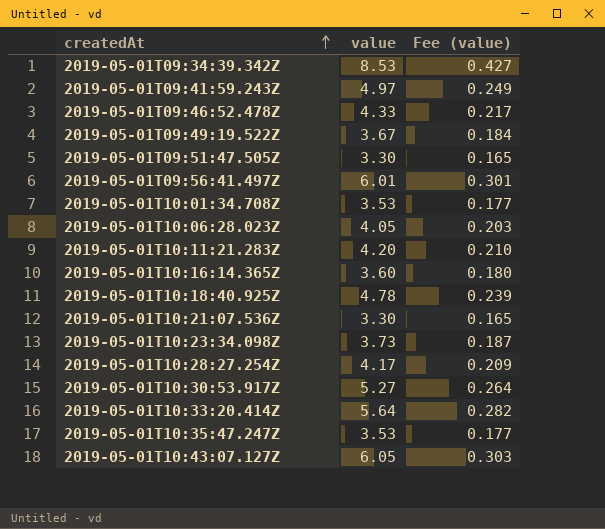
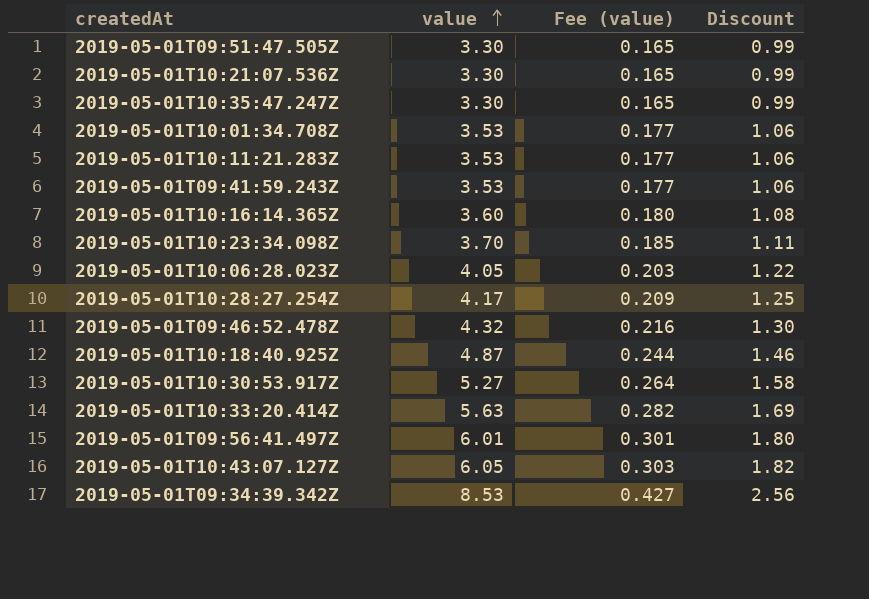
row order: createdAt ascending -> value ascending
column Discount | formula: none -> [value] * 0.3
row 2019-05-01T09:49:19.522Z: 3.67 | 0.184 -> none
2019-05-01T10:35:47.247Z | value: 3.53 -> 3.30
2019-05-01T10:35:47.247Z | Fee (value): 0.177 -> 0.165
2019-05-01T10:11:21.283Z | value: 4.20 -> 3.53
2019-05-01T10:11:21.283Z | Fee (value): 0.210 -> 0.177
2019-05-01T09:41:59.243Z | value: 4.97 -> 3.53
2019-05-01T09:41:59.243Z | Fee (value): 0.249 -> 0.177
2019-05-01T10:23:34.098Z | value: 3.73 -> 3.70
2019-05-01T10:23:34.098Z | Fee (value): 0.187 -> 0.185
2019-05-01T09:46:52.478Z | value: 4.33 -> 4.32
2019-05-01T09:46:52.478Z | Fee (value): 0.217 -> 0.216
2019-05-01T10:18:40.925Z | value: 4.78 -> 4.87
2019-05-01T10:18:40.925Z | Fee (value): 0.239 -> 0.244
2019-05-01T10:33:20.414Z | value: 5.64 -> 5.63

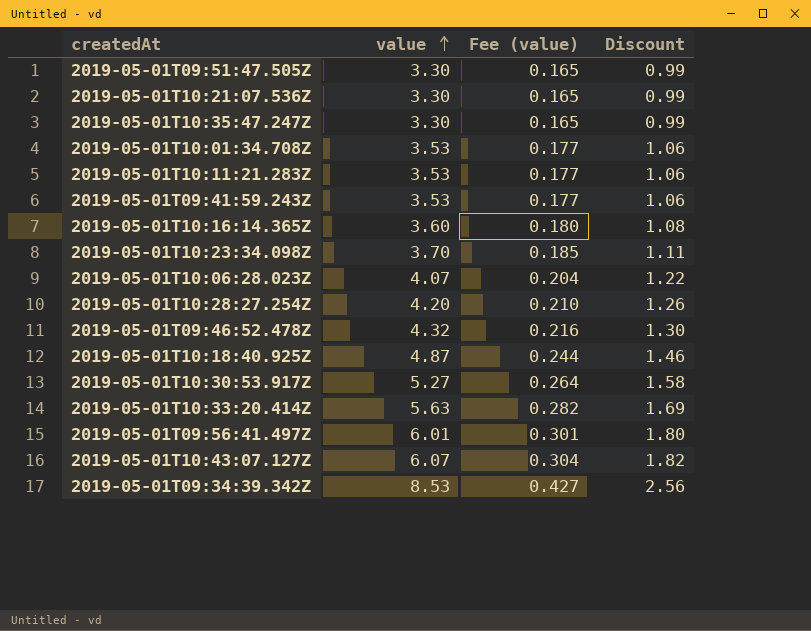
2019-05-01T10:06:28.023Z | value: 4.05 -> 4.07
2019-05-01T10:06:28.023Z | Fee (value): 0.203 -> 0.204
2019-05-01T10:28:27.254Z | value: 4.17 -> 4.20
2019-05-01T10:28:27.254Z | Fee (value): 0.209 -> 0.210
2019-05-01T10:28:27.254Z | Discount: 1.25 -> 1.26
2019-05-01T10:43:07.127Z | value: 6.05 -> 6.07
2019-05-01T10:43:07.127Z | Fee (value): 0.303 -> 0.304

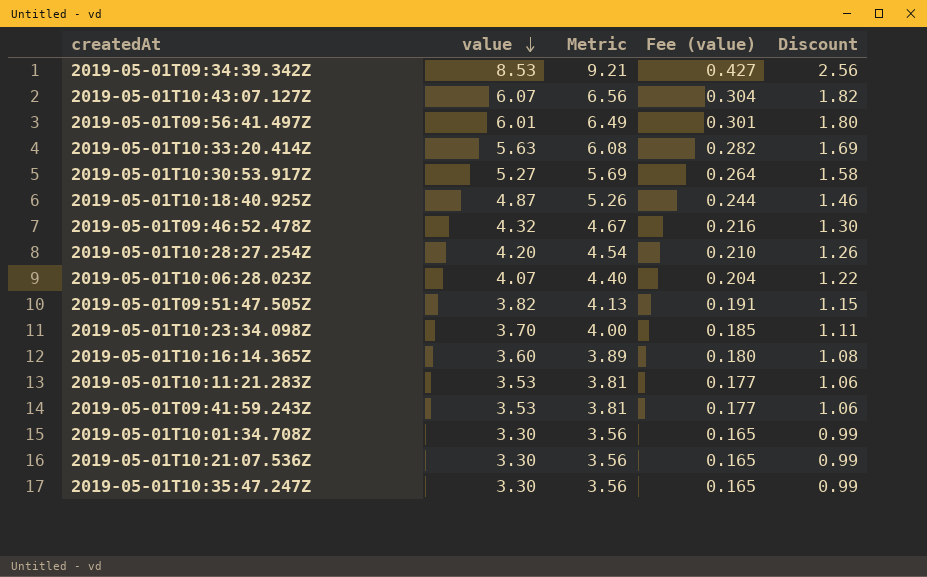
row order: value ascending -> value descending
column Metric | formula: none -> [value] * 1.08
2019-05-01T09:51:47.505Z | value: 3.30 -> 3.82
2019-05-01T09:51:47.505Z | Fee (value): 0.165 -> 0.191
2019-05-01T09:51:47.505Z | Discount: 0.99 -> 1.15
2019-05-01T10:01:34.708Z | value: 3.53 -> 3.30
2019-05-01T10:01:34.708Z | Fee (value): 0.177 -> 0.165
2019-05-01T10:01:34.708Z | Discount: 1.06 -> 0.99

